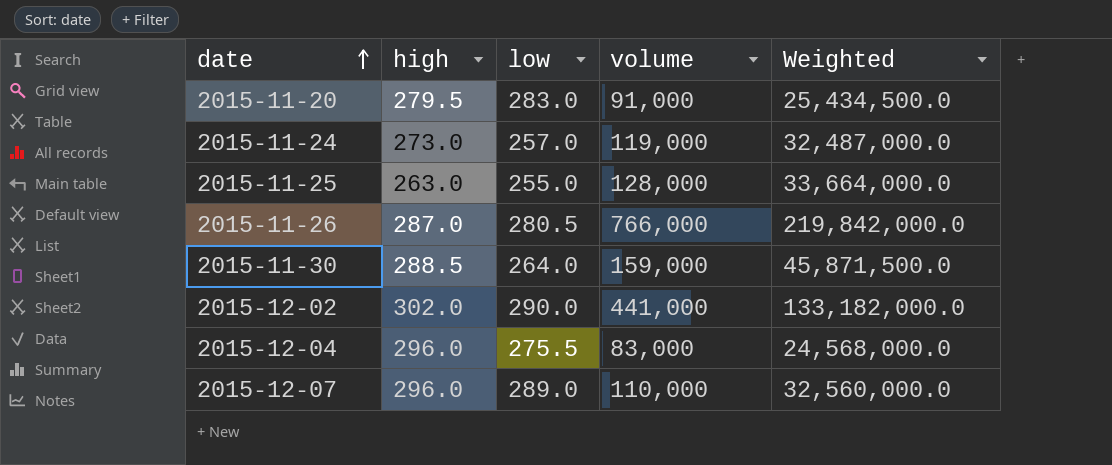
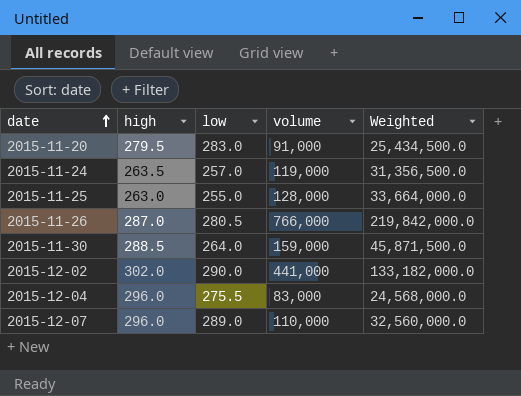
2015-11-24 | high: 273.0 -> 263.5
2015-11-24 | Weighted: 32,487,000.0 -> 31,356,500.0

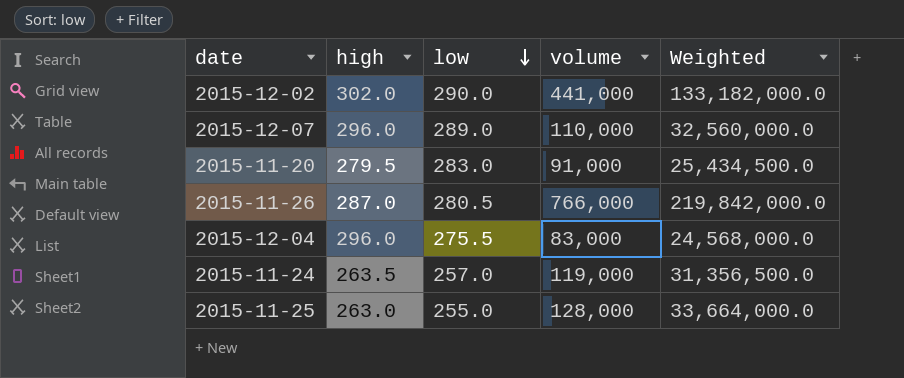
row order: date ascending -> low descending
row 2015-11-30: 288.5 | 264.0 | 159,000 | 45,871,500.0 -> none

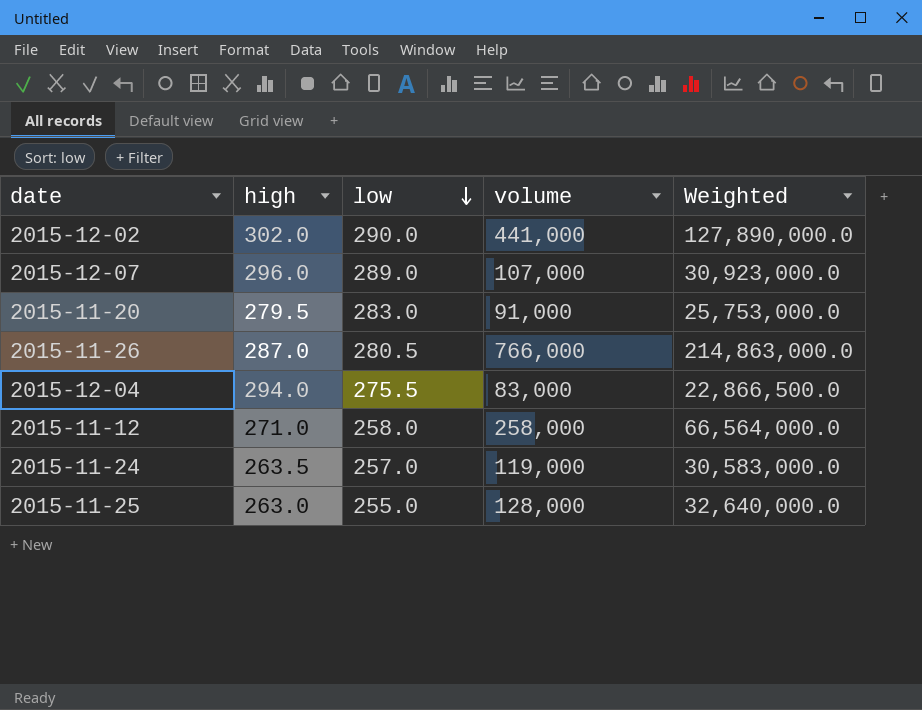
column Weighted | formula: [high] * [volume] -> [low] * [volume]
2015-12-07 | volume: 110,000 -> 107,000
2015-12-04 | high: 296.0 -> 294.0
row 2015-11-12: none -> 271.0 | 258.0 | 258,000 | 66,564,000.0

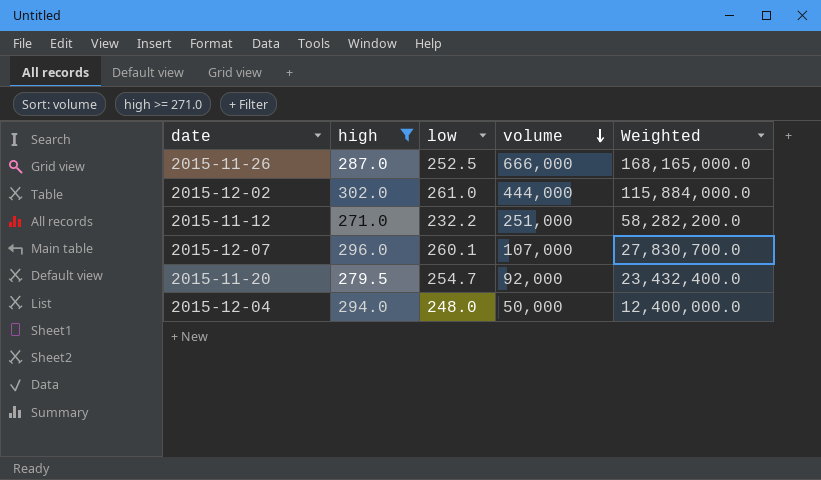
filter: none -> high >= 271.0
row order: low descending -> volume descending
2015-11-26 | low: 280.5 -> 252.5
2015-11-26 | volume: 766,000 -> 666,000
2015-11-26 | Weighted: 214,863,000.0 -> 168,165,000.0
2015-12-02 | low: 290.0 -> 261.0
2015-12-02 | volume: 441,000 -> 444,000
2015-12-02 | Weighted: 127,890,000.0 -> 115,884,000.0
2015-11-12 | low: 258.0 -> 232.2
2015-11-12 | volume: 258,000 -> 251,000
2015-11-12 | Weighted: 66,564,000.0 -> 58,282,200.0
2015-12-07 | low: 289.0 -> 260.1
2015-12-07 | Weighted: 30,923,000.0 -> 27,830,700.0
2015-11-20 | low: 283.0 -> 254.7
2015-11-20 | volume: 91,000 -> 92,000
2015-11-20 | Weighted: 25,753,000.0 -> 23,432,400.0
2015-12-04 | low: 275.5 -> 248.0
2015-12-04 | volume: 83,000 -> 50,000
2015-12-04 | Weighted: 22,866,500.0 -> 12,400,000.0

